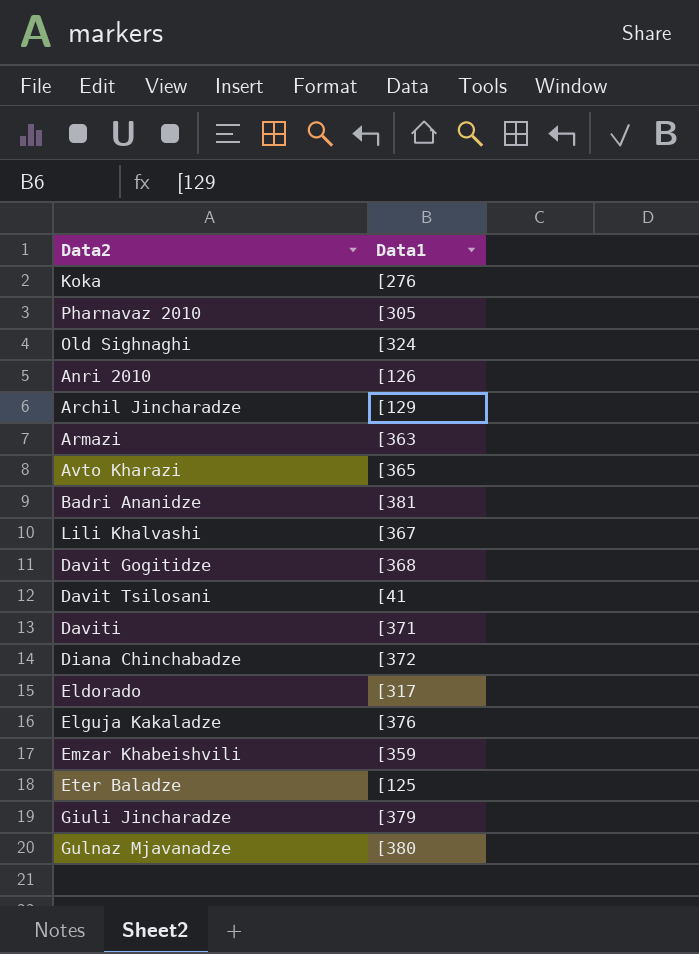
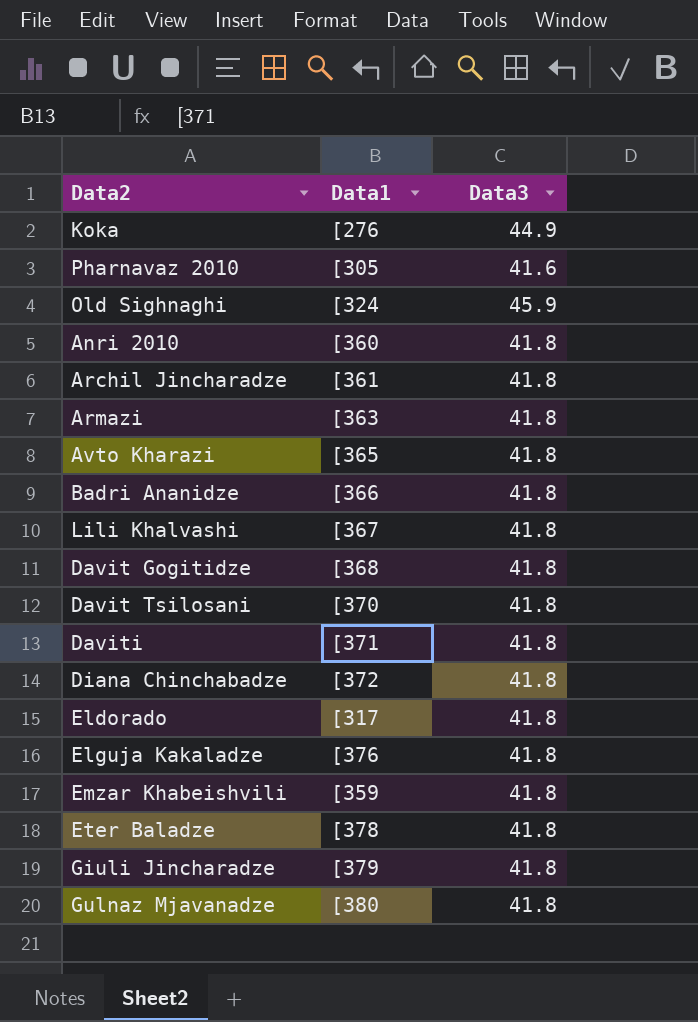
column Data3 | position: none -> 3
Anri 2010 | Data1: [126 -> [360
Archil Jincharadze | Data1: [129 -> [361
Badri Ananidze | Data1: [381 -> [366
Davit Tsilosani | Data1: [41 -> [370
Eter Baladze | Data1: [125 -> [378

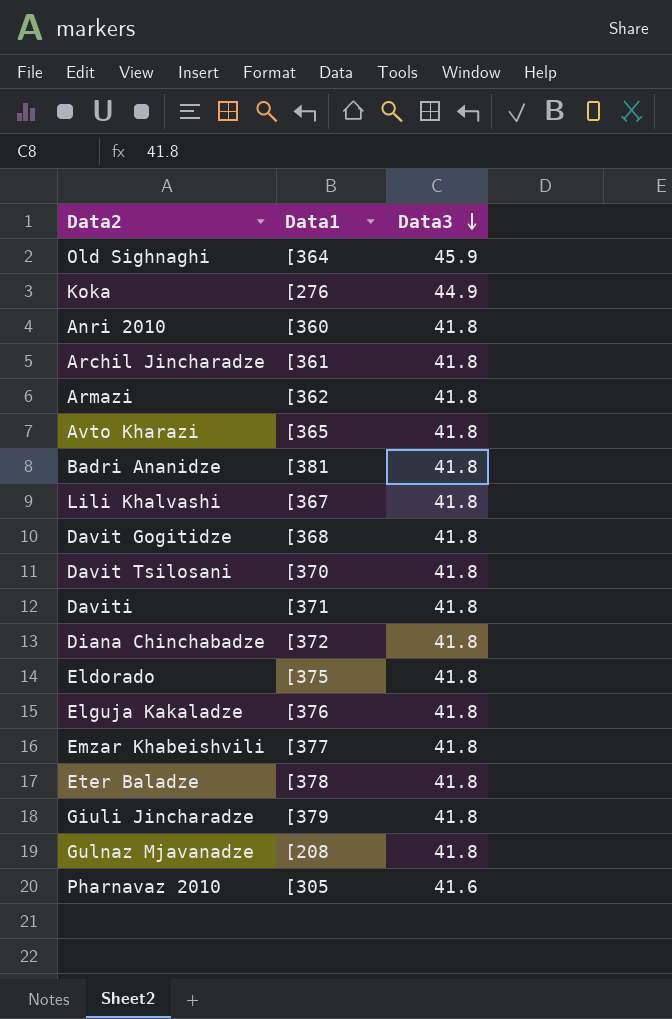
row order: none -> Data3 descending
Old Sighnaghi | Data1: [324 -> [364
Armazi | Data1: [363 -> [362
Badri Ananidze | Data1: [366 -> [381
Eldorado | Data1: [317 -> [375
Emzar Khabeishvili | Data1: [359 -> [377
Gulnaz Mjavanadze | Data1: [380 -> [208

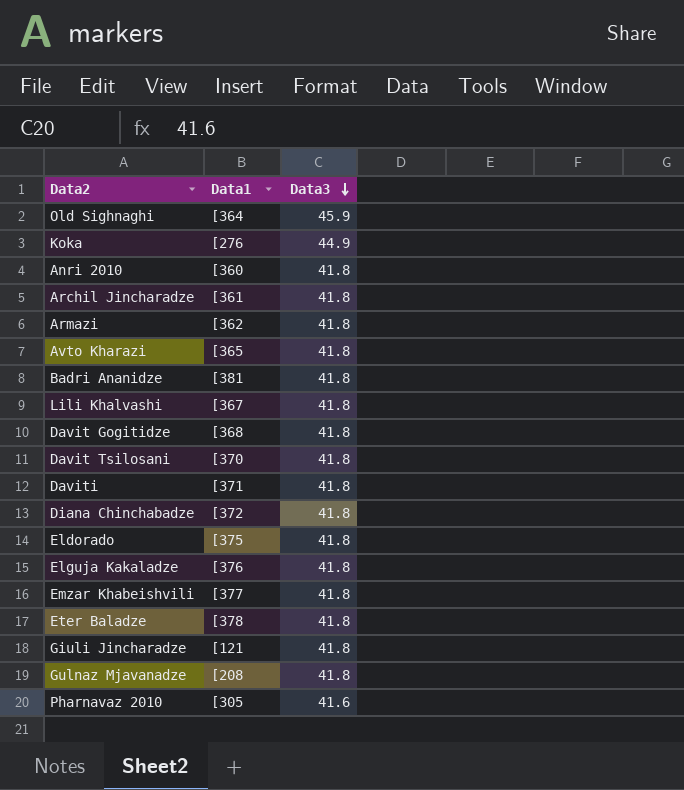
Giuli Jincharadze | Data1: [379 -> [121

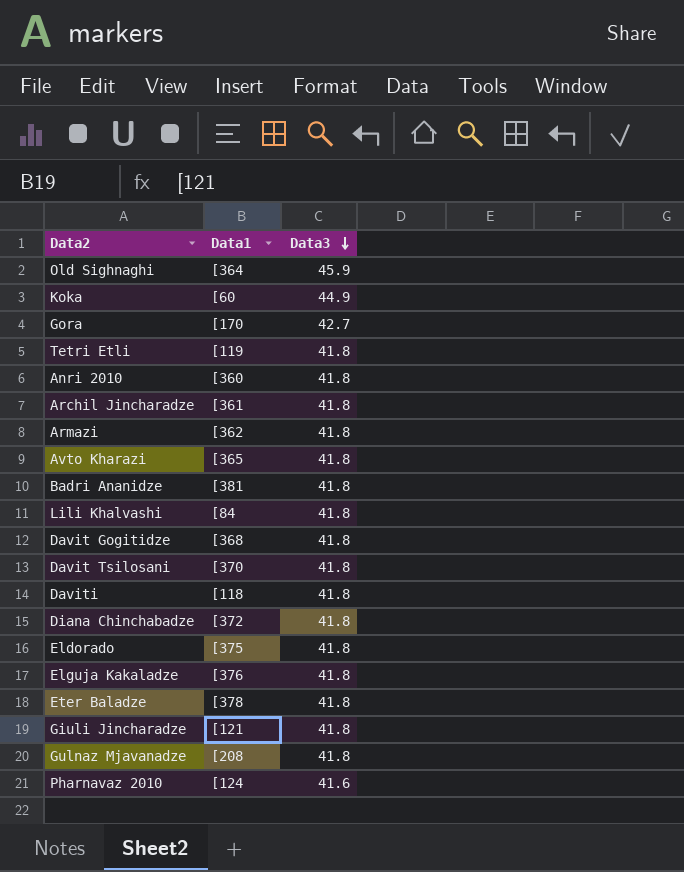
row Emzar Khabeishvili: [377 | 41.8 -> none
Koka | Data1: [276 -> [60
row Gora: none -> [170 | 42.7
row Tetri Etli: none -> [119 | 41.8
Lili Khalvashi | Data1: [367 -> [84
Daviti | Data1: [371 -> [118
Pharnavaz 2010 | Data1: [305 -> [124

